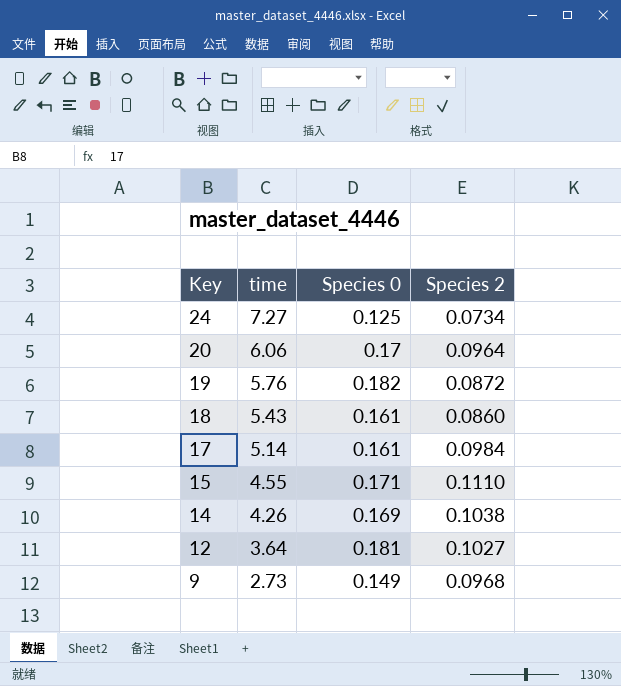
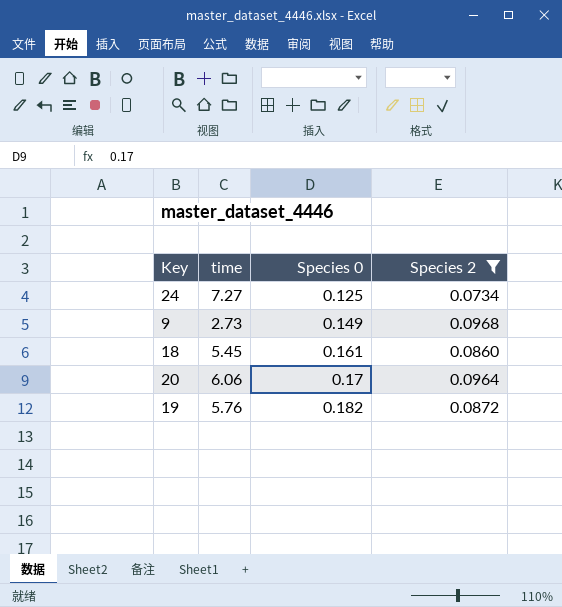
filter: none -> Species 2 <= 0.0968
row order: Key descending -> Species 0 ascending
18 | time: 5.43 -> 5.45

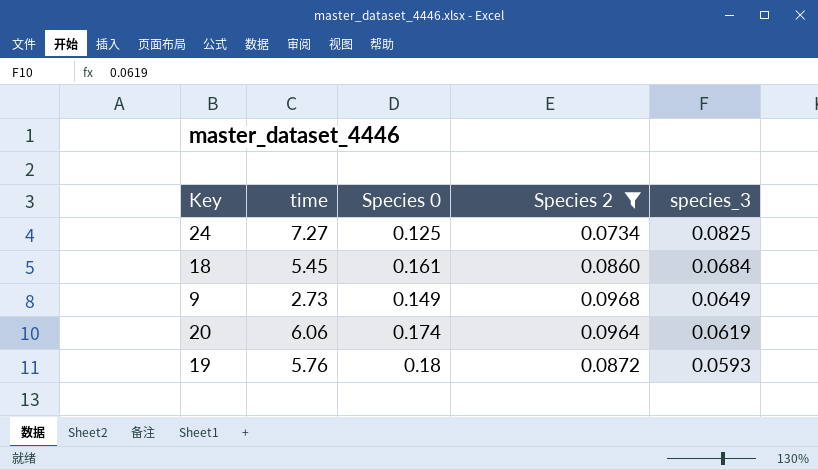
row order: Species 0 ascending -> species_3 descending
column species_3 | position: none -> 5
20 | Species 0: 0.17 -> 0.174
19 | Species 0: 0.182 -> 0.18

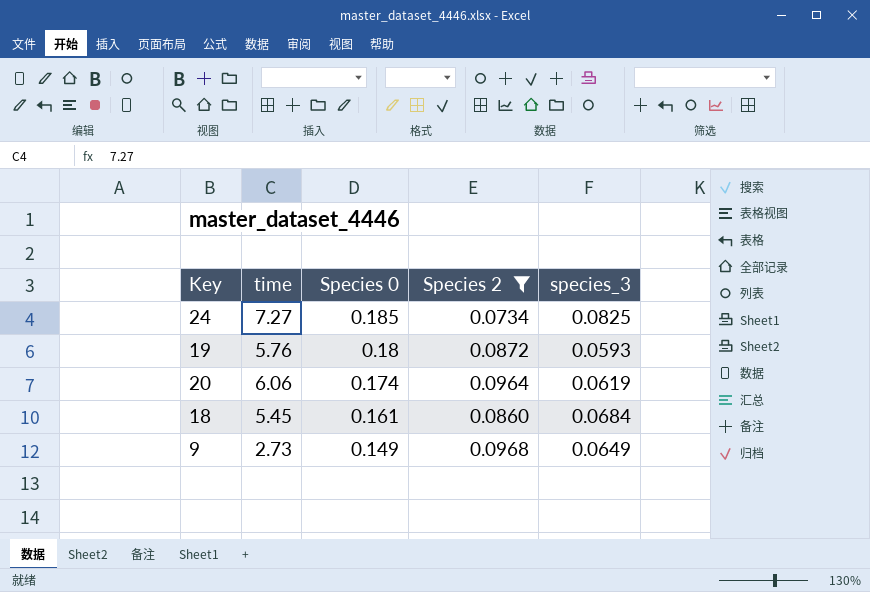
row order: species_3 descending -> Species 0 descending
24 | Species 0: 0.125 -> 0.185

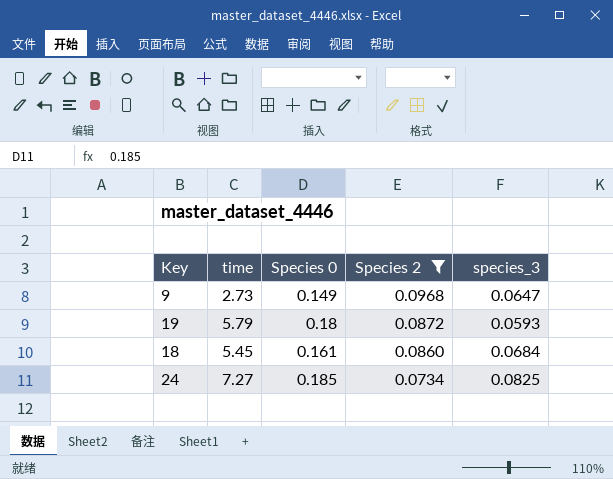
row order: Species 0 descending -> Species 2 descending
row 20: 6.06 | 0.174 | 0.0964 | 0.0619 -> none
9 | species_3: 0.0649 -> 0.0647
19 | time: 5.76 -> 5.79

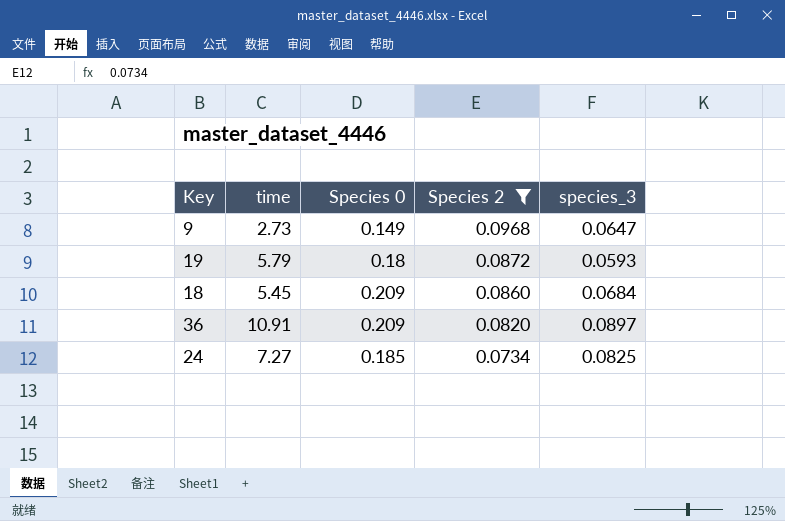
18 | Species 0: 0.161 -> 0.209
row 36: none -> 10.91 | 0.209 | 0.0820 | 0.0897

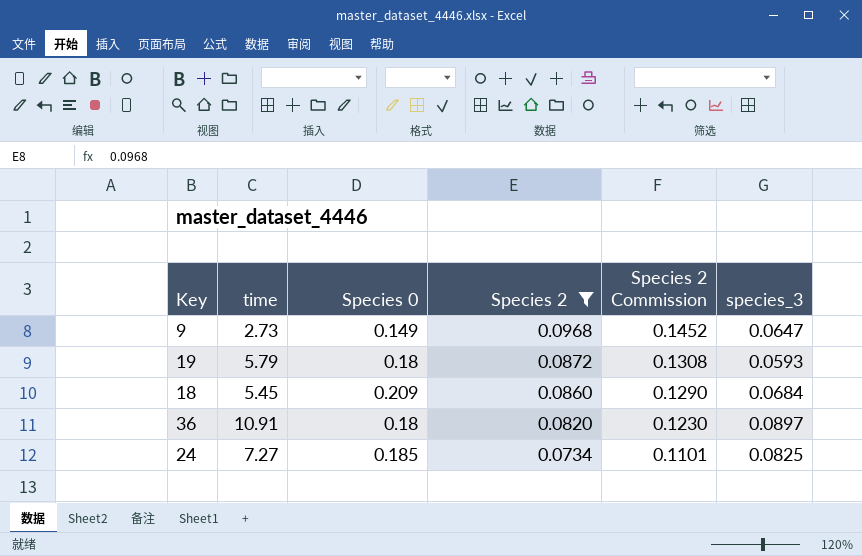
column Species 2 Commission | formula: none -> [Species 2] * 1.5
36 | Species 0: 0.209 -> 0.18

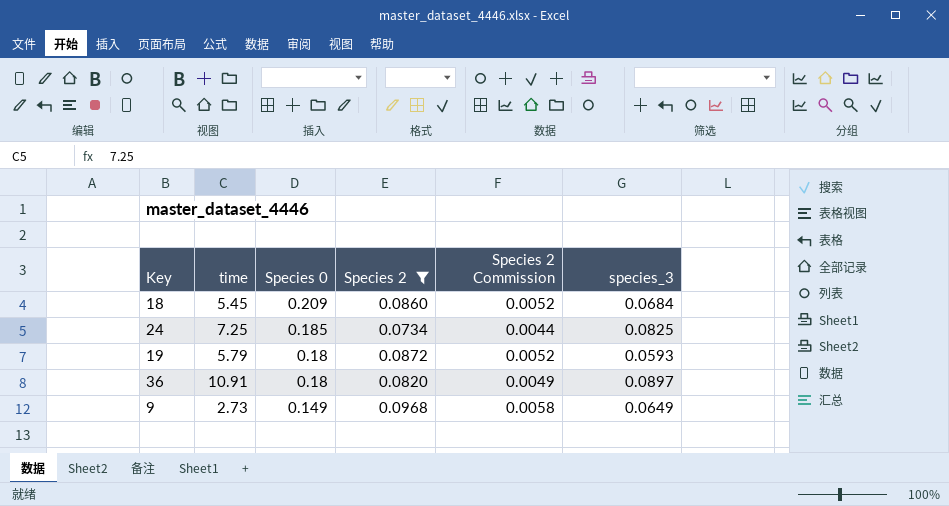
row order: Species 2 descending -> Species 0 descending
column Species 2 Commission | formula: [Species 2] * 1.5 -> [Species 2] * 0.06
24 | time: 7.27 -> 7.25
9 | species_3: 0.0647 -> 0.0649

